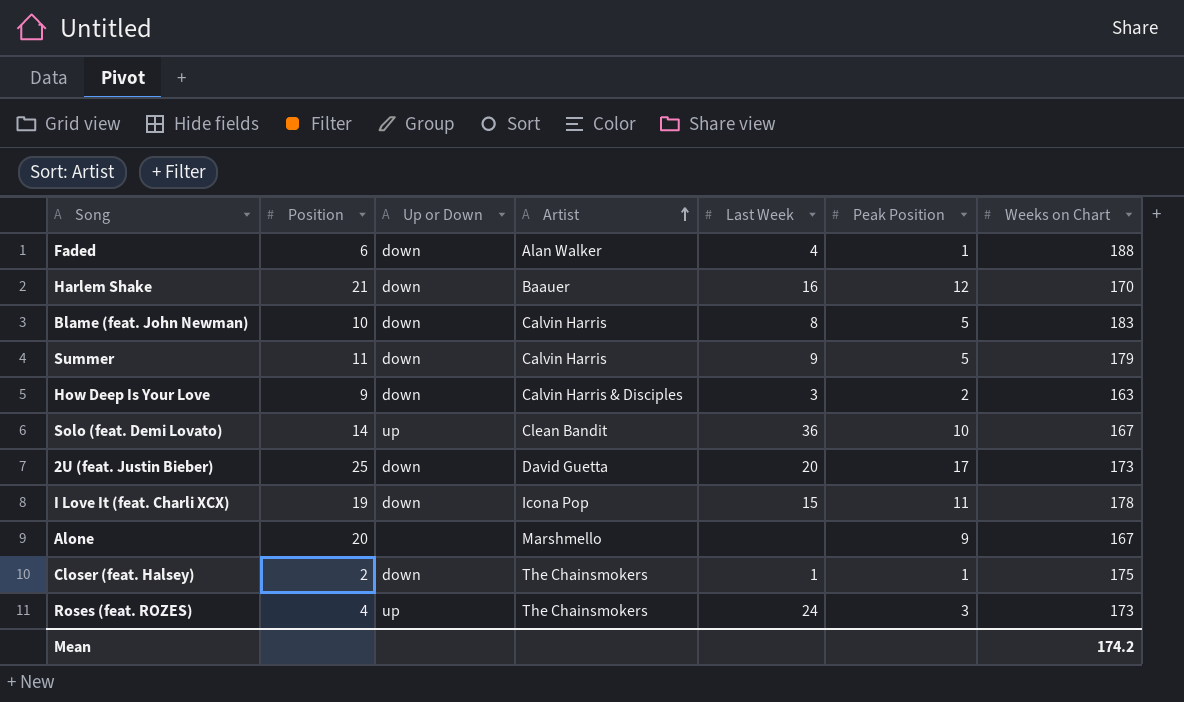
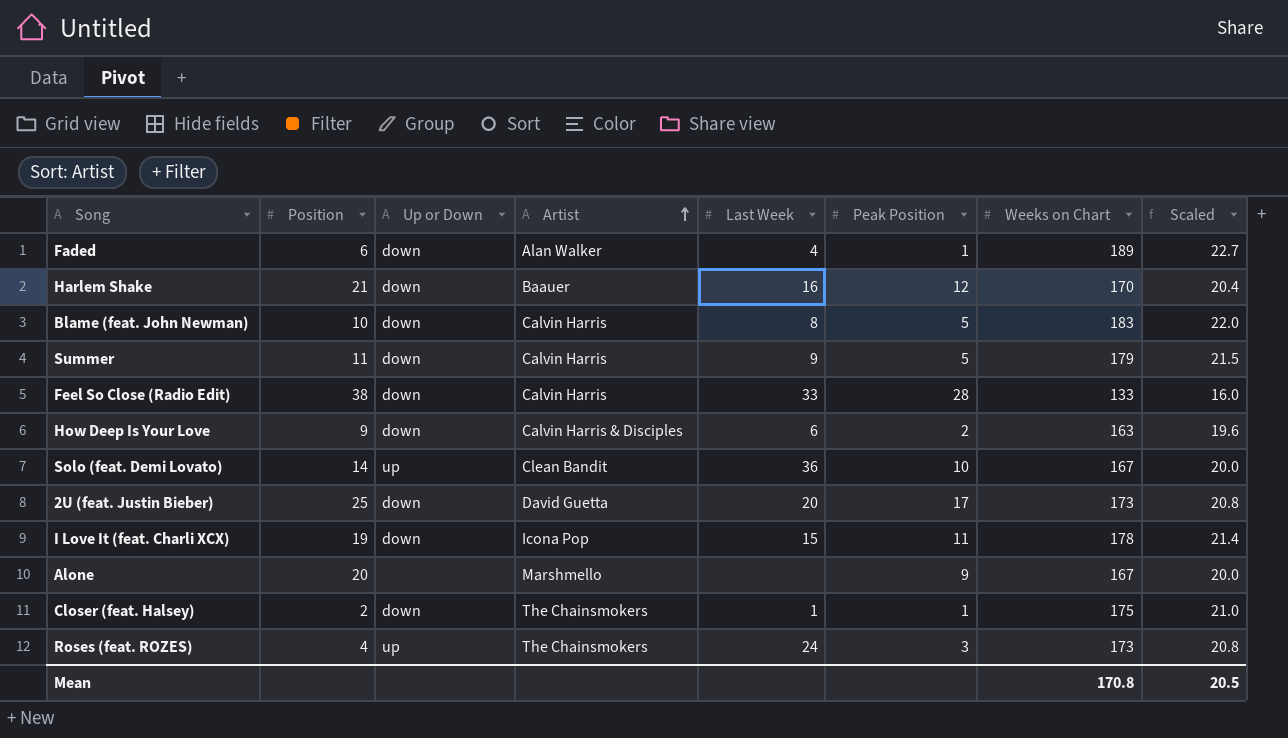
column Scaled | formula: none -> [Weeks on Chart] * 0.12
Faded | Weeks on Chart: 188 -> 189
row Feel So Close (Radio Edit): none -> 38 | down | Calvin Harris | 33 | 28 | 133 | 16.0
How Deep Is Your Love | Last Week: 3 -> 6
Mean | Weeks on Chart: 174.2 -> 170.8

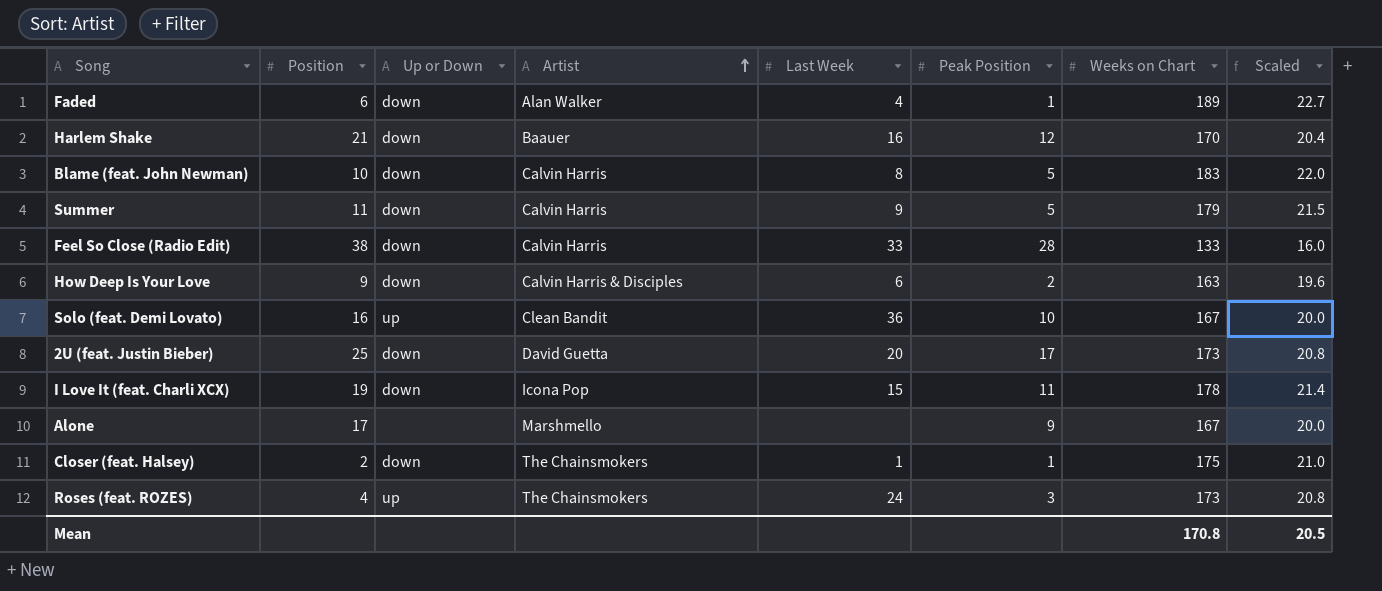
Solo (feat. Demi Lovato) | Position: 14 -> 16
Alone | Position: 20 -> 17

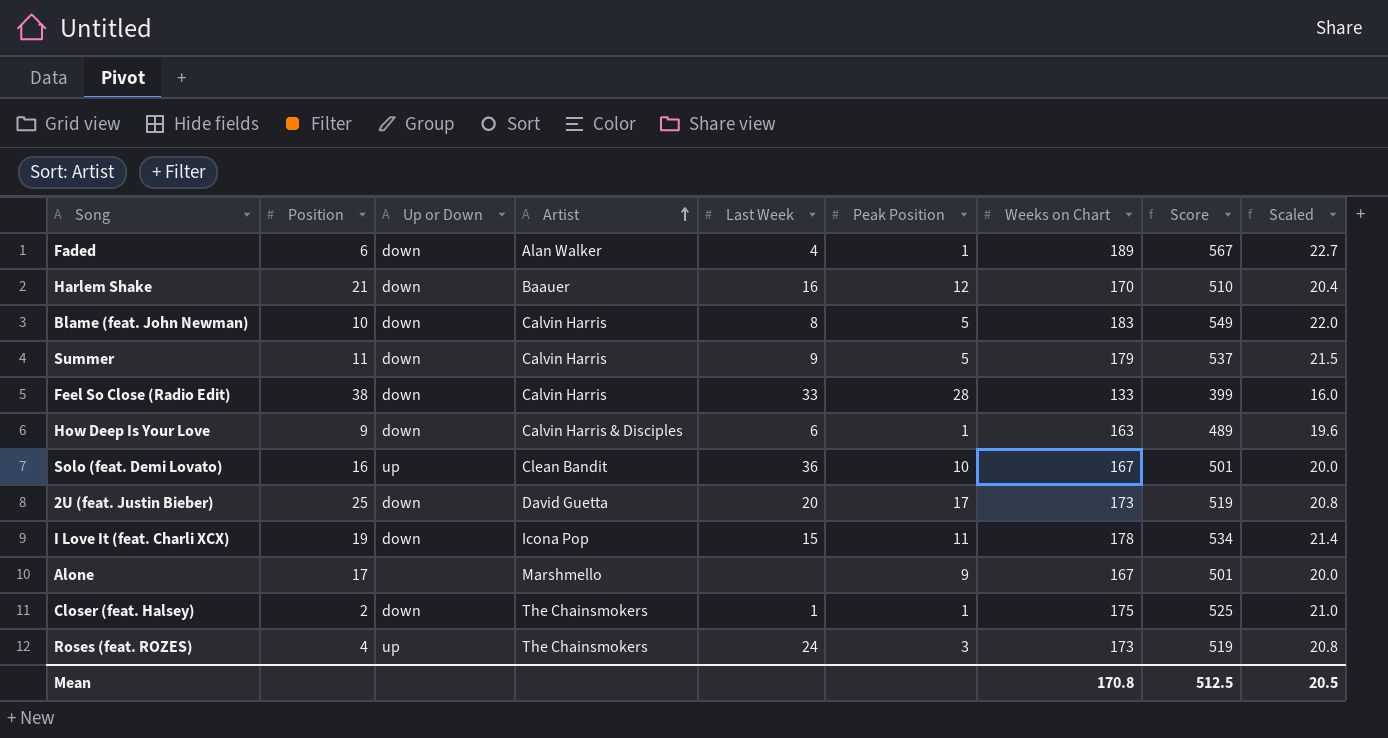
column Score | formula: none -> [Weeks on Chart] * 3
How Deep Is Your Love | Peak Position: 2 -> 1

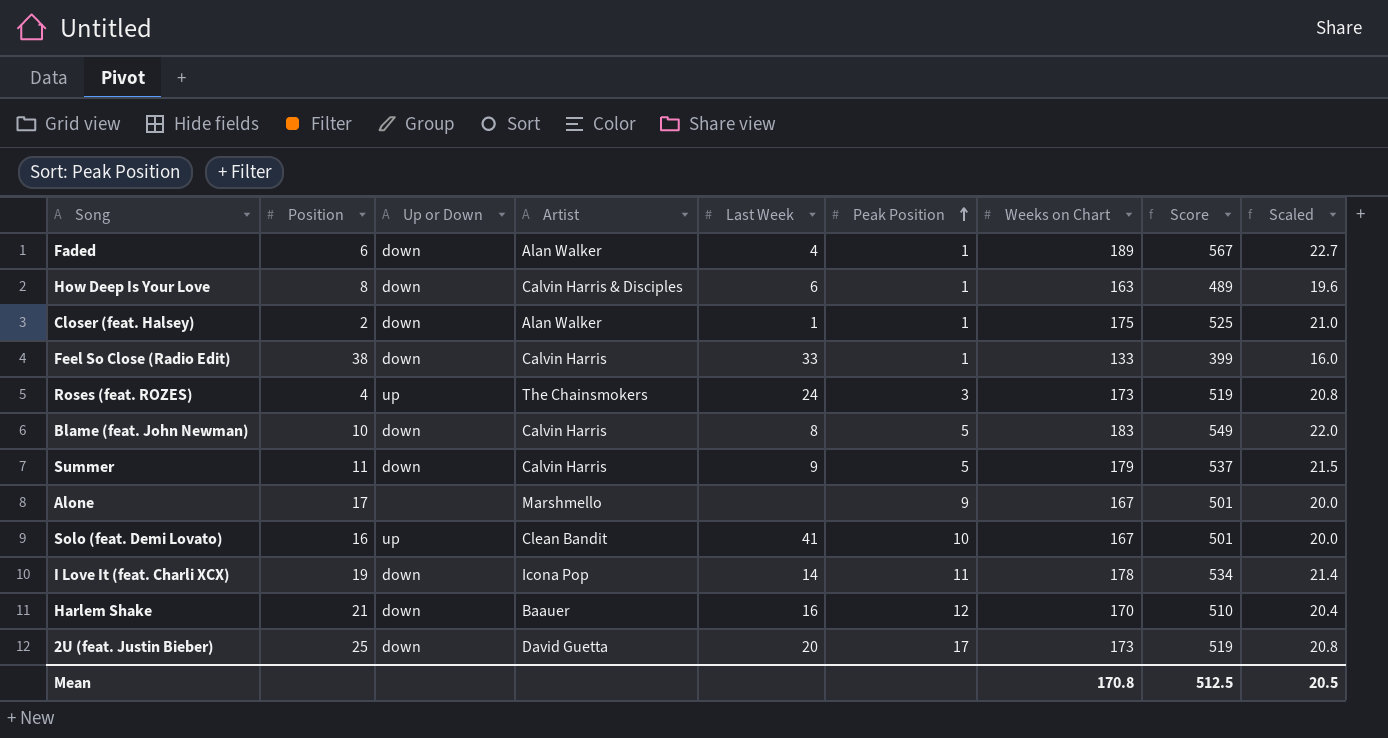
row order: Artist ascending -> Peak Position ascending
How Deep Is Your Love | Position: 9 -> 8
Closer (feat. Halsey) | Artist: The Chainsmokers -> Alan Walker
Feel So Close (Radio Edit) | Peak Position: 28 -> 1
Solo (feat. Demi Lovato) | Last Week: 36 -> 41
I Love It (feat. Charli XCX) | Last Week: 15 -> 14

